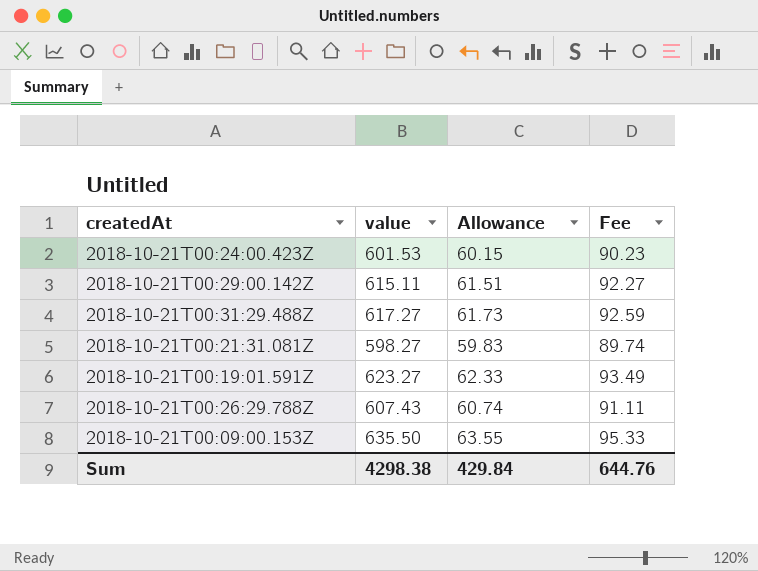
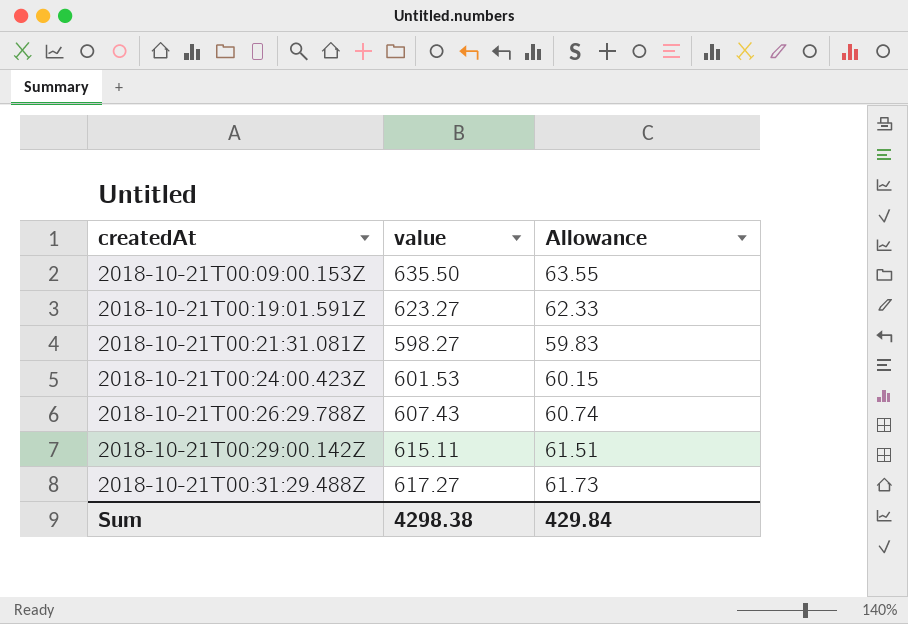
row order: none -> createdAt ascending
column Fee | formula: [value] * 0.15 -> none

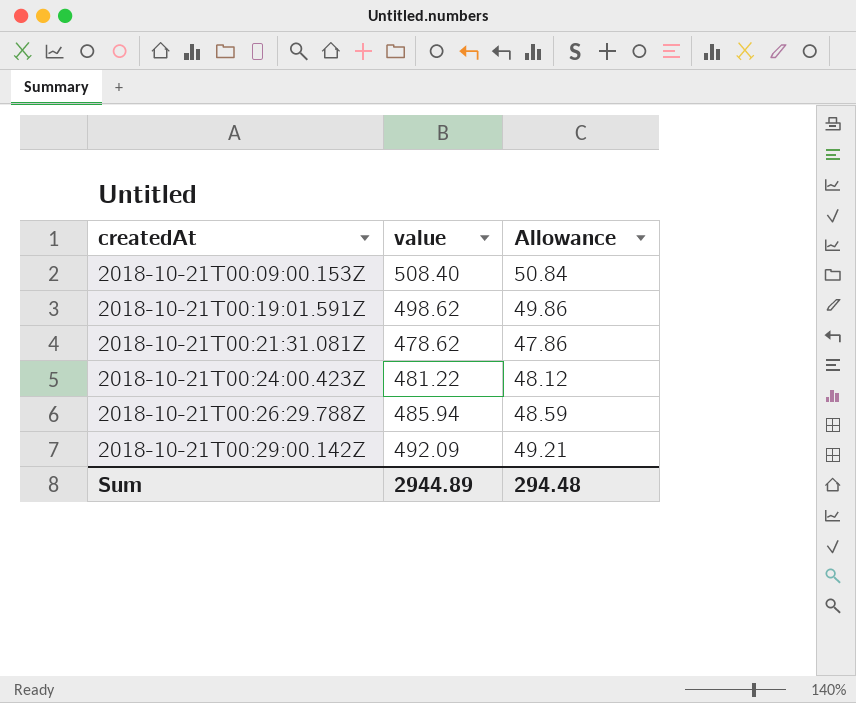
row 2018-10-21T00:31:29.488Z: 617.27 | 61.73 -> none
2018-10-21T00:09:00.153Z | value: 635.50 -> 508.40
2018-10-21T00:09:00.153Z | Allowance: 63.55 -> 50.84
2018-10-21T00:19:01.591Z | value: 623.27 -> 498.62
2018-10-21T00:19:01.591Z | Allowance: 62.33 -> 49.86
2018-10-21T00:21:31.081Z | value: 598.27 -> 478.62
2018-10-21T00:21:31.081Z | Allowance: 59.83 -> 47.86
2018-10-21T00:24:00.423Z | value: 601.53 -> 481.22
2018-10-21T00:24:00.423Z | Allowance: 60.15 -> 48.12
2018-10-21T00:26:29.788Z | value: 607.43 -> 485.94
2018-10-21T00:26:29.788Z | Allowance: 60.74 -> 48.59
2018-10-21T00:29:00.142Z | value: 615.11 -> 492.09
2018-10-21T00:29:00.142Z | Allowance: 61.51 -> 49.21
Sum | value: 4298.38 -> 2944.89
Sum | Allowance: 429.84 -> 294.48

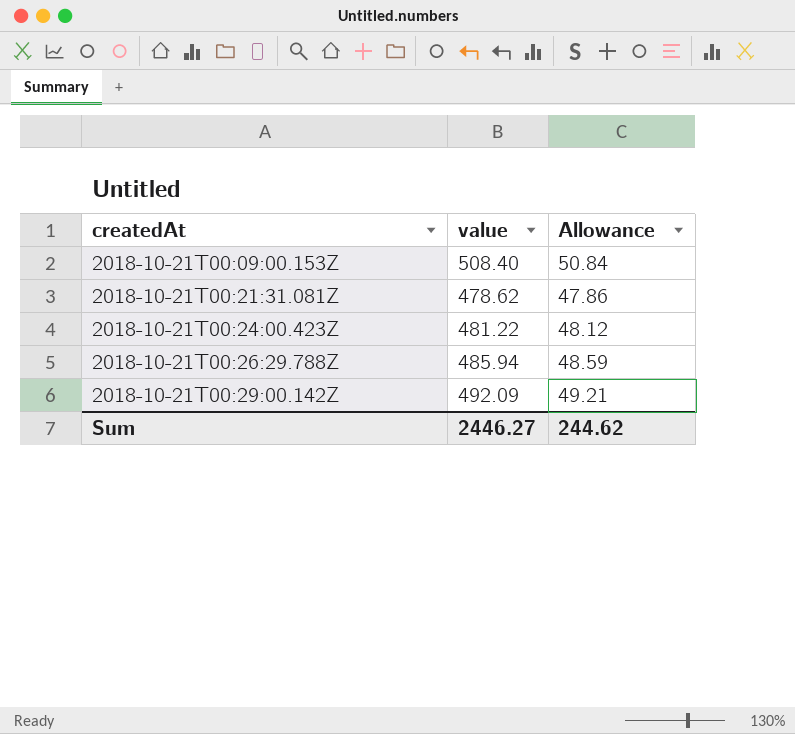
row 2018-10-21T00:19:01.591Z: 498.62 | 49.86 -> none
Sum | value: 2944.89 -> 2446.27
Sum | Allowance: 294.48 -> 244.62

